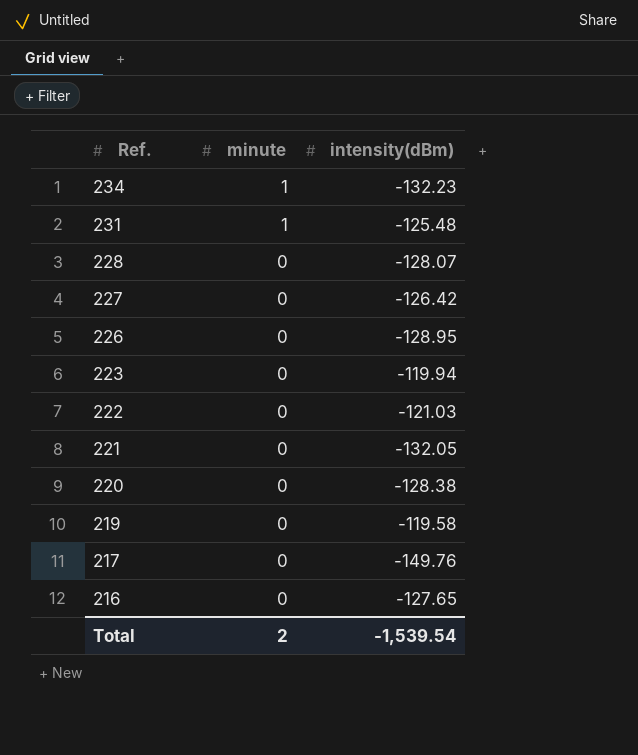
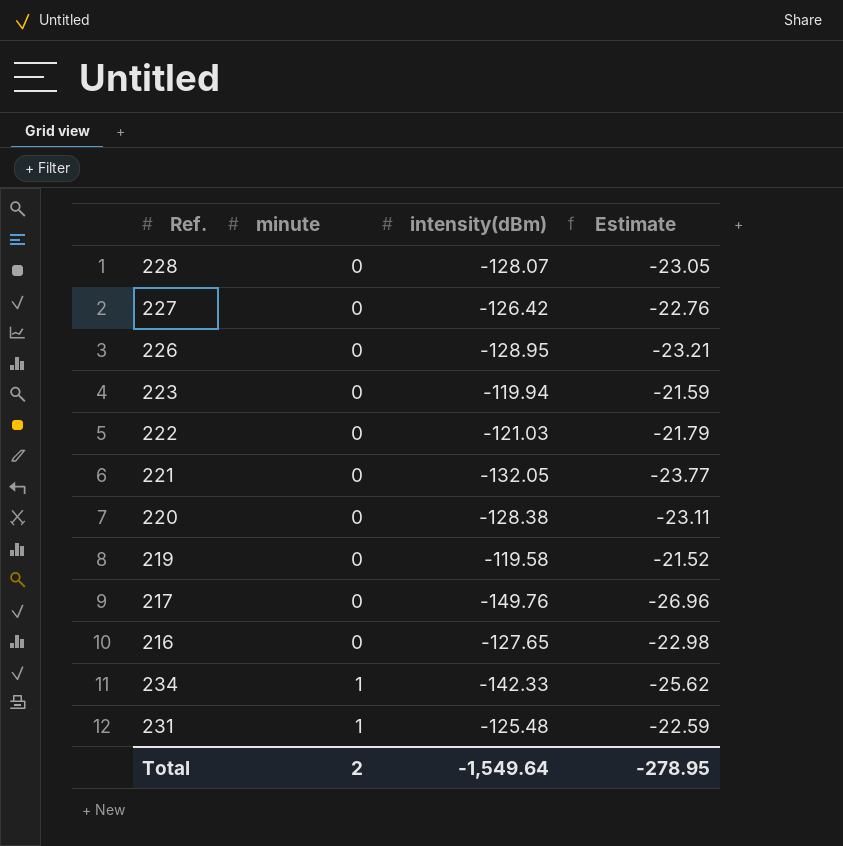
row order: Ref. descending -> minute ascending
column Estimate | formula: none -> [intensity(dBm)] * 0.18
234 | intensity(dBm): -132.23 -> -142.33
Total | intensity(dBm): -1,539.54 -> -1,549.64

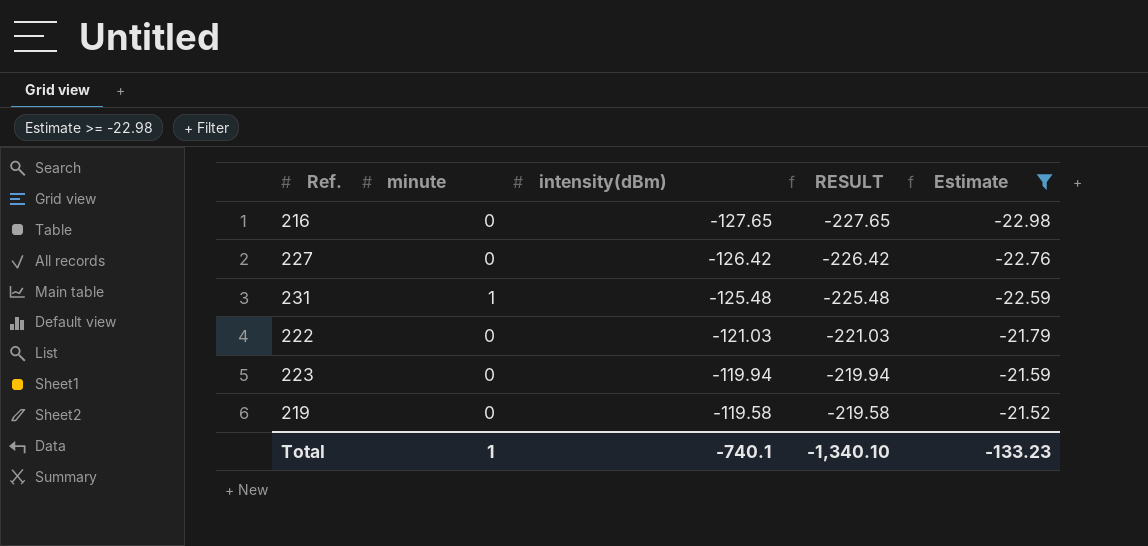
filter: none -> Estimate >= -22.98
row order: minute ascending -> intensity(dBm) ascending
column RESULT | formula: none -> [intensity(dBm)] - 100
Total | minute: 2 -> 1
Total | intensity(dBm): -1,549.64 -> -740.1
Total | Estimate: -278.95 -> -133.23

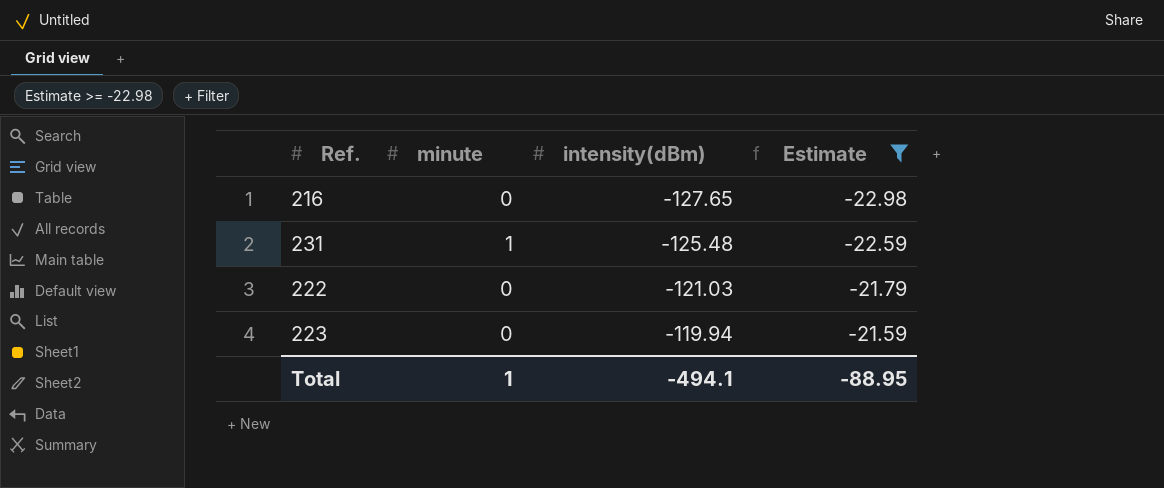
column RESULT | formula: [intensity(dBm)] - 100 -> none
row 227: 0 | -126.42 | -226.42 | -22.76 -> none
row 219: 0 | -119.58 | -219.58 | -21.52 -> none
Total | intensity(dBm): -740.1 -> -494.1
Total | Estimate: -133.23 -> -88.95

